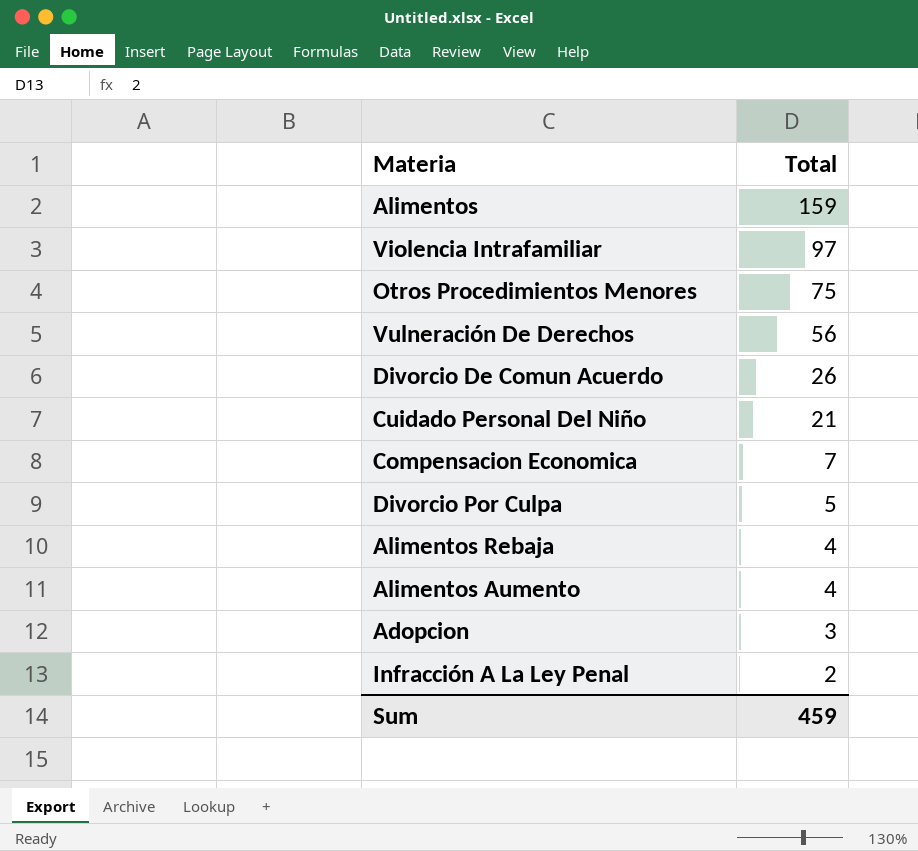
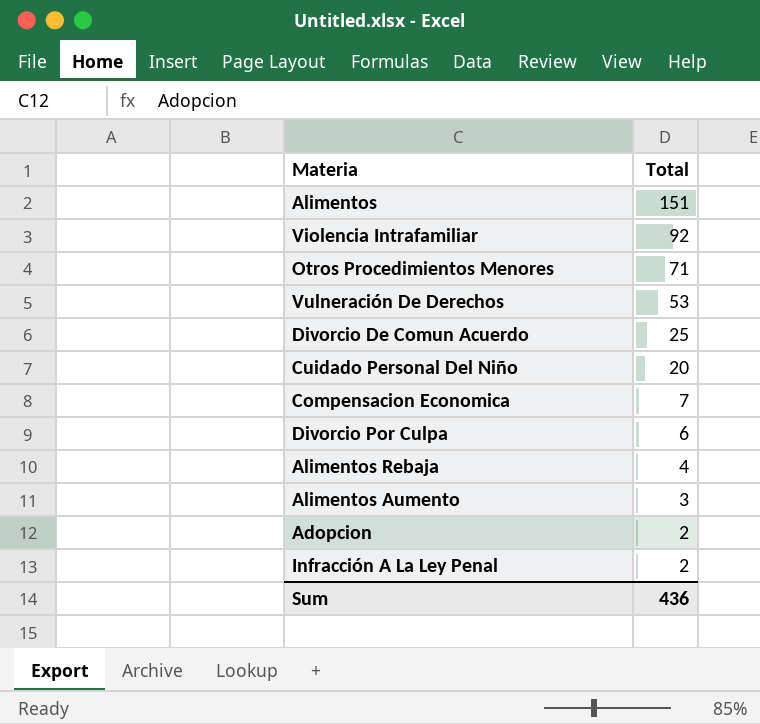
Alimentos | Total: 159 -> 151
Violencia Intrafamiliar | Total: 97 -> 92
Otros Procedimientos Menores | Total: 75 -> 71
Vulneración De Derechos | Total: 56 -> 53
Divorcio De Comun Acuerdo | Total: 26 -> 25
Cuidado Personal Del Niño | Total: 21 -> 20
Divorcio Por Culpa | Total: 5 -> 6
Alimentos Aumento | Total: 4 -> 3
Adopcion | Total: 3 -> 2
Sum | Total: 459 -> 436

